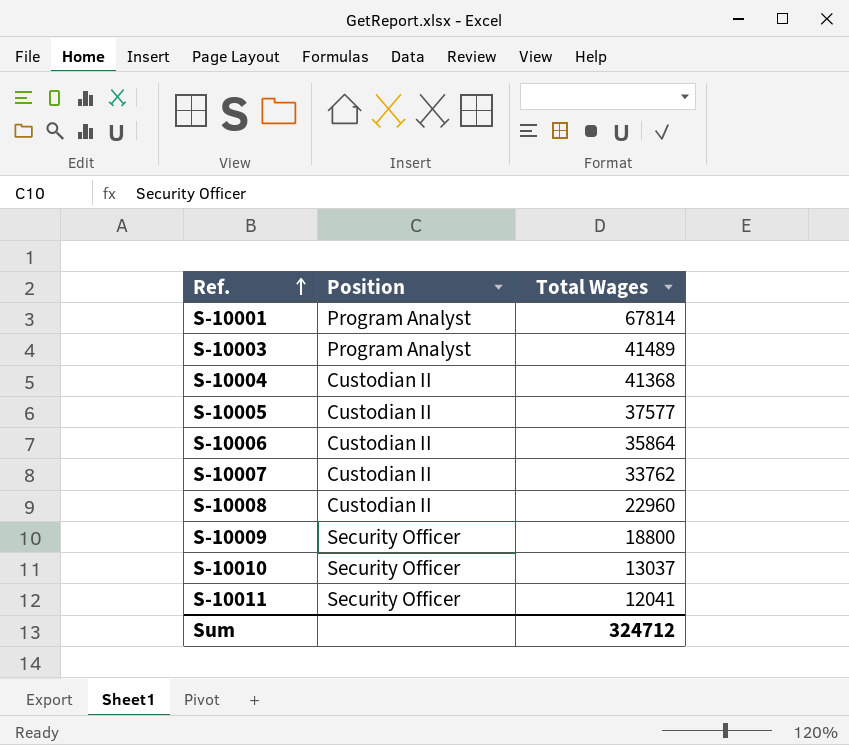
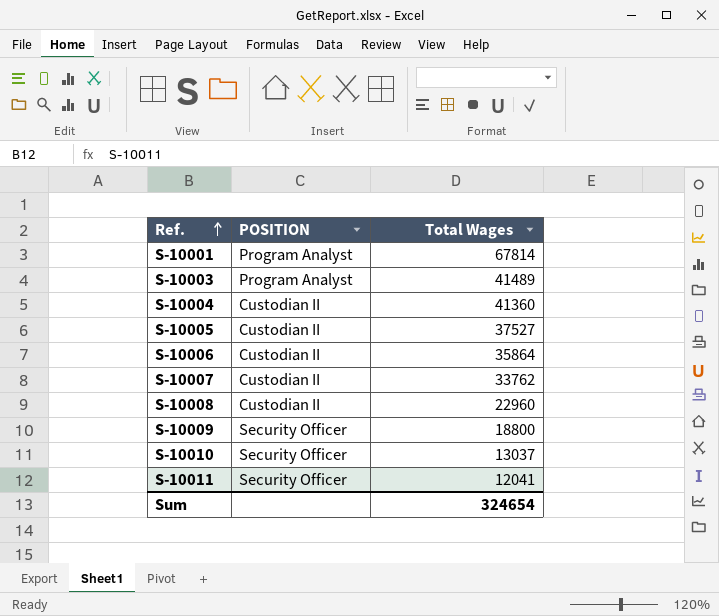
column name: Position -> POSITION
S-10004 | Total Wages: 41368 -> 41360
S-10005 | Total Wages: 37577 -> 37527
Sum | Total Wages: 324712 -> 324654

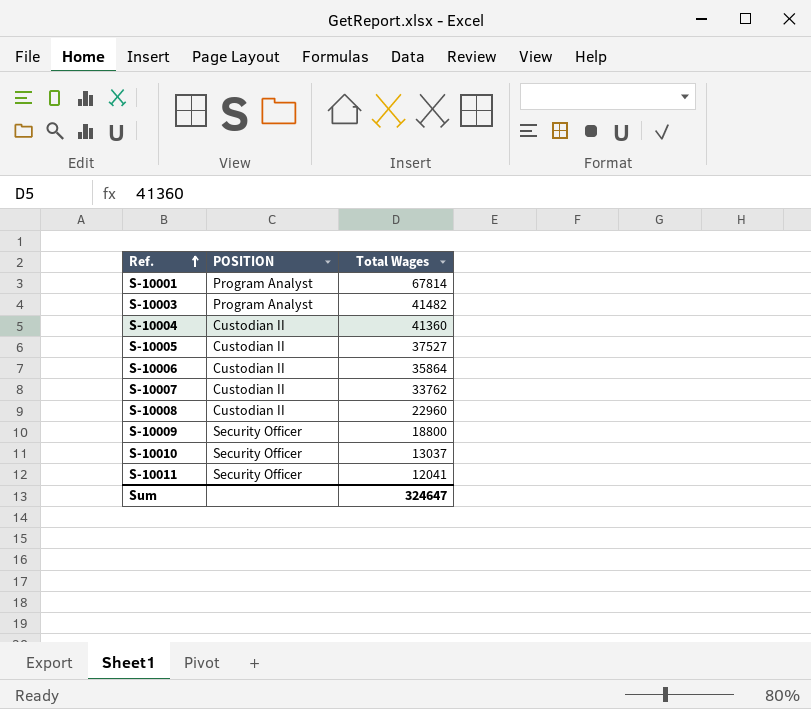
S-10003 | Total Wages: 41489 -> 41482
Sum | Total Wages: 324654 -> 324647

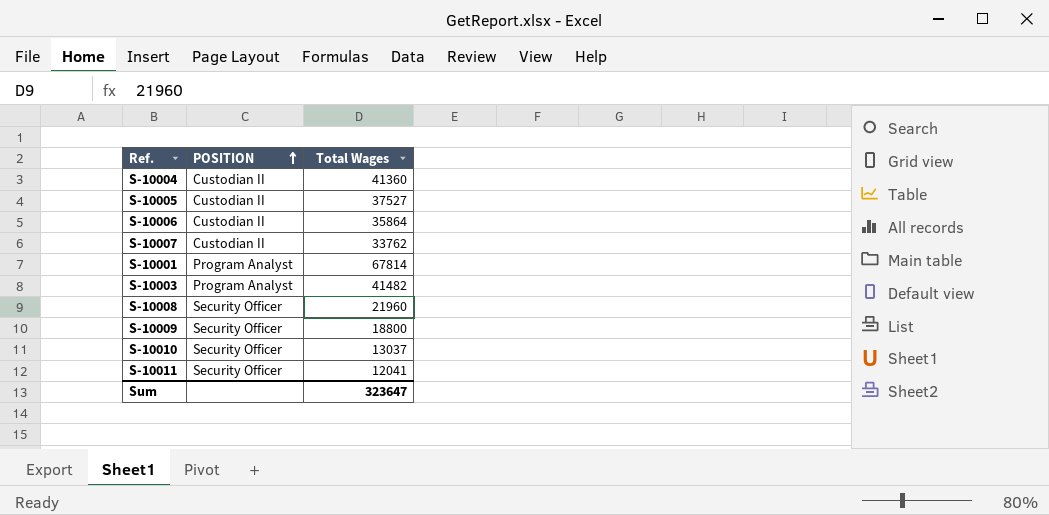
row order: Ref. ascending -> POSITION ascending
S-10008 | POSITION: Custodian II -> Security Officer
S-10008 | Total Wages: 22960 -> 21960
Sum | Total Wages: 324647 -> 323647

